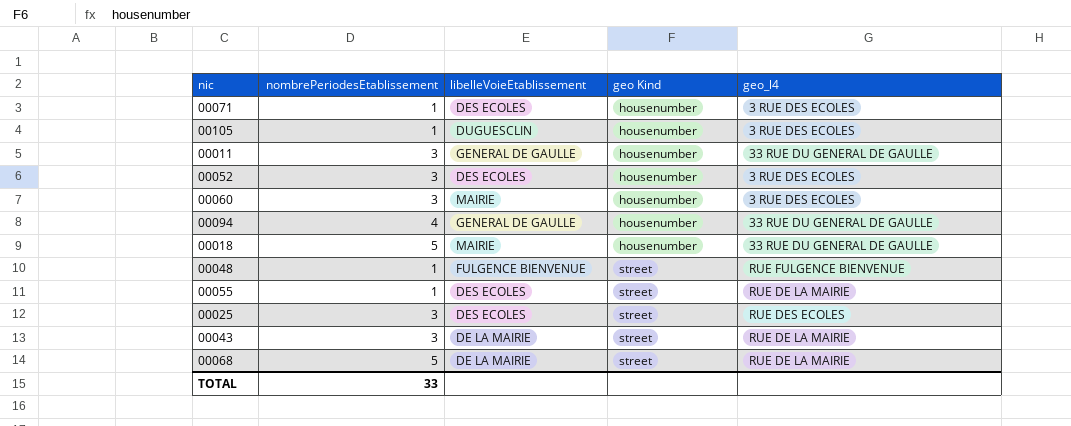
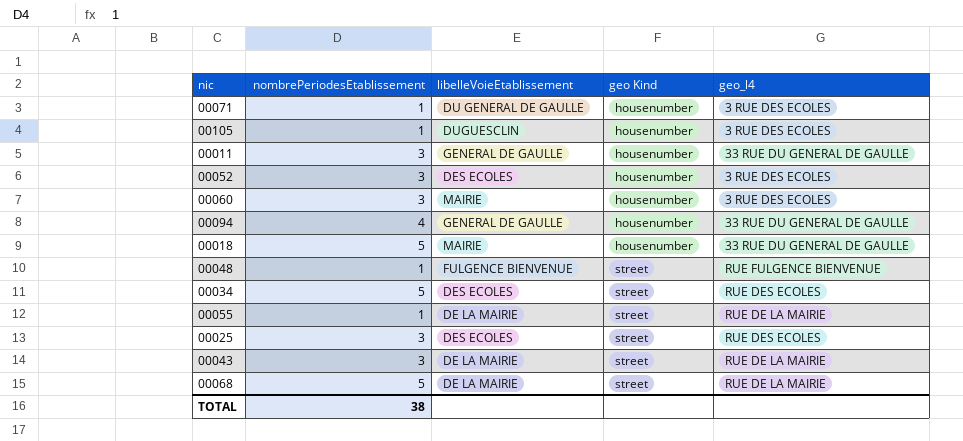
00071 | libelleVoieEtablissement: DES ECOLES -> DU GENERAL DE GAULLE
row 00034: none -> 5 | DES ECOLES | street | RUE DES ECOLES
00055 | libelleVoieEtablissement: DES ECOLES -> DE LA MAIRIE
TOTAL | nombrePeriodesEtablissement: 33 -> 38

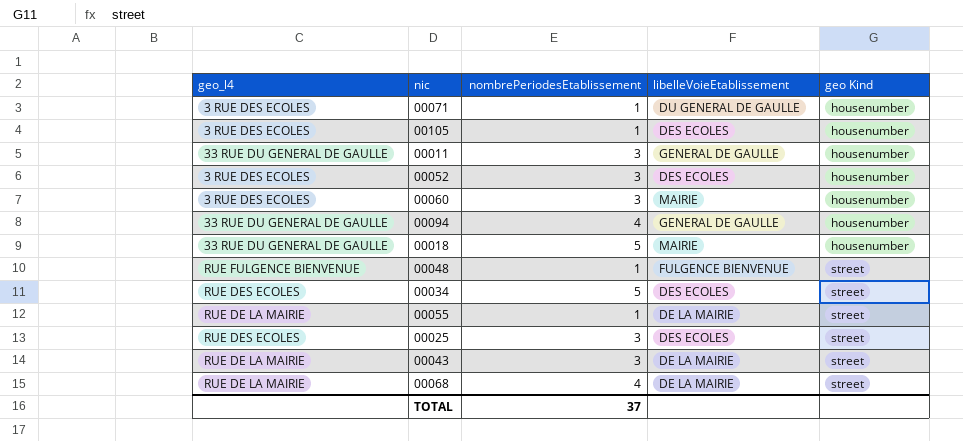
column geo_l4 | position: 5 -> 1
00105 | libelleVoieEtablissement: DUGUESCLIN -> DES ECOLES
00068 | nombrePeriodesEtablissement: 5 -> 4
TOTAL | nombrePeriodesEtablissement: 38 -> 37

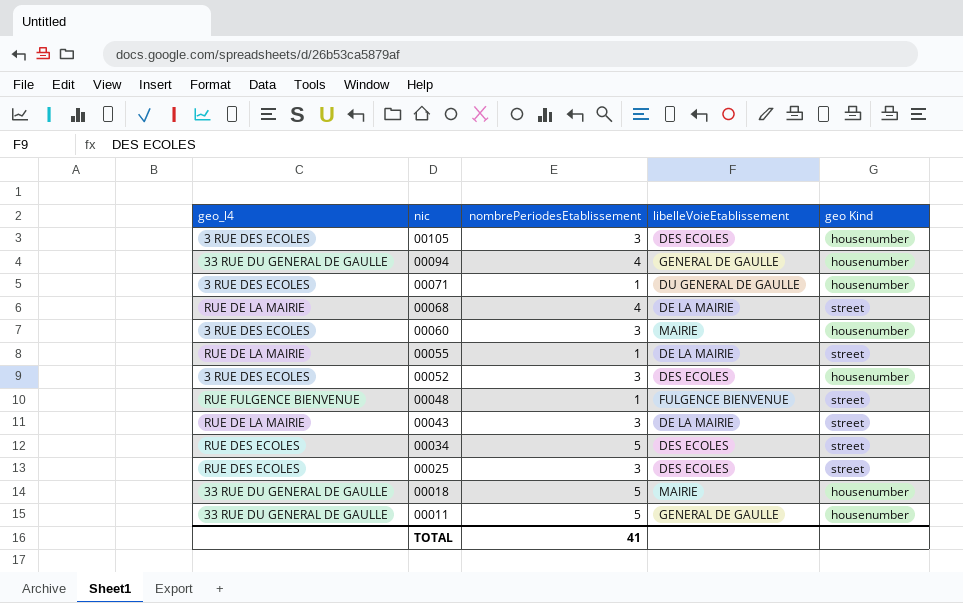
row order: geo Kind ascending -> nic descending
00105 | nombrePeriodesEtablissement: 1 -> 3
00011 | nombrePeriodesEtablissement: 3 -> 5
TOTAL | nombrePeriodesEtablissement: 37 -> 41

